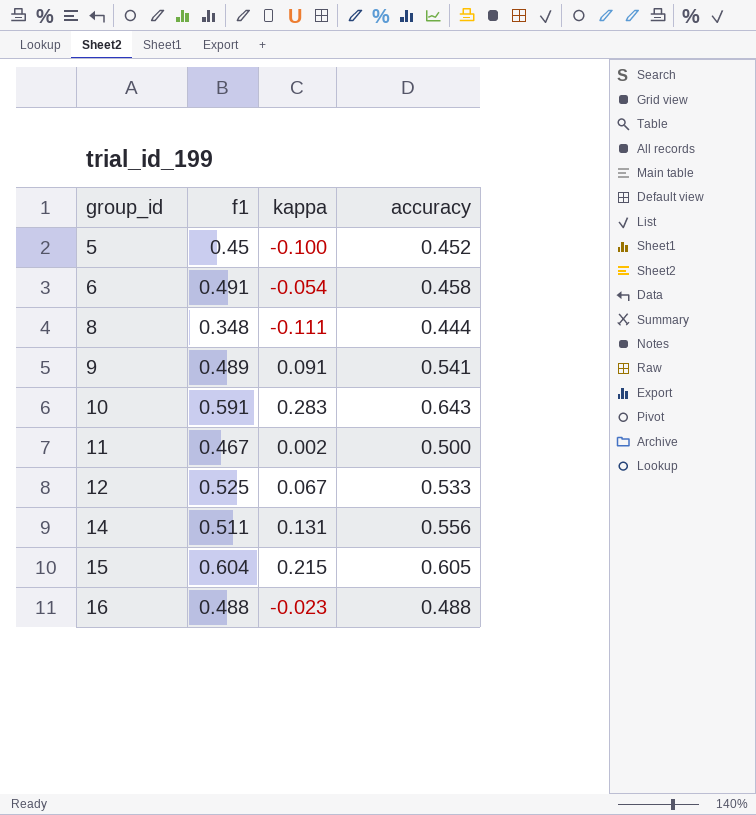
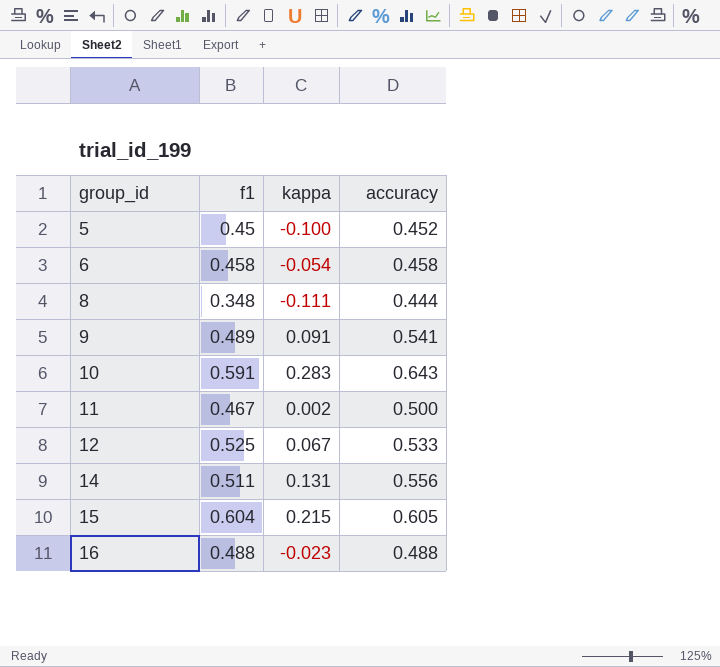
6 | f1: 0.491 -> 0.458

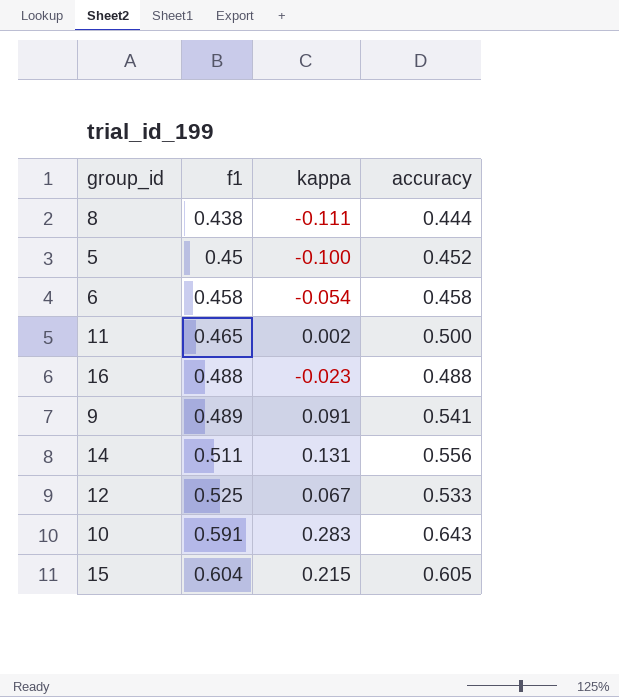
row order: group_id ascending -> f1 ascending
8 | f1: 0.348 -> 0.438
11 | f1: 0.467 -> 0.465

